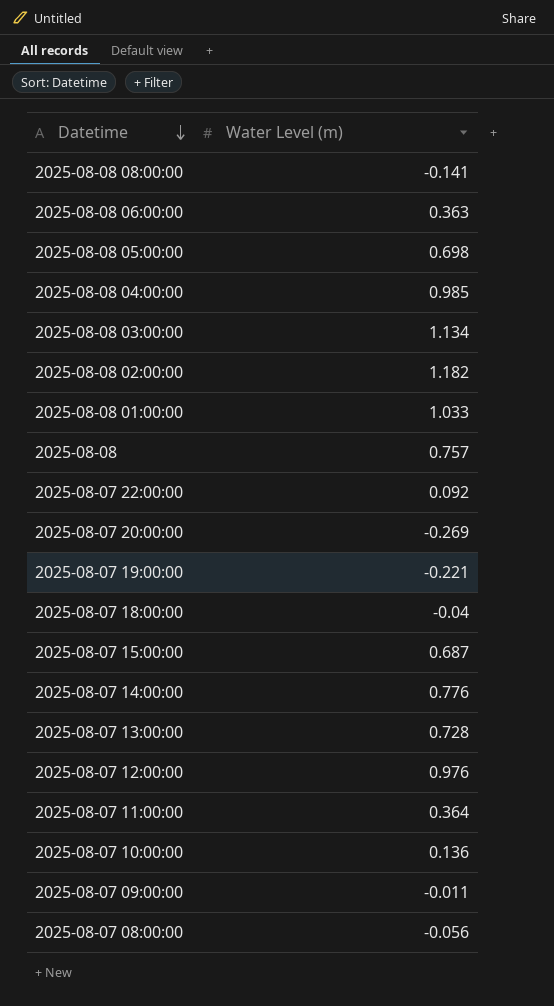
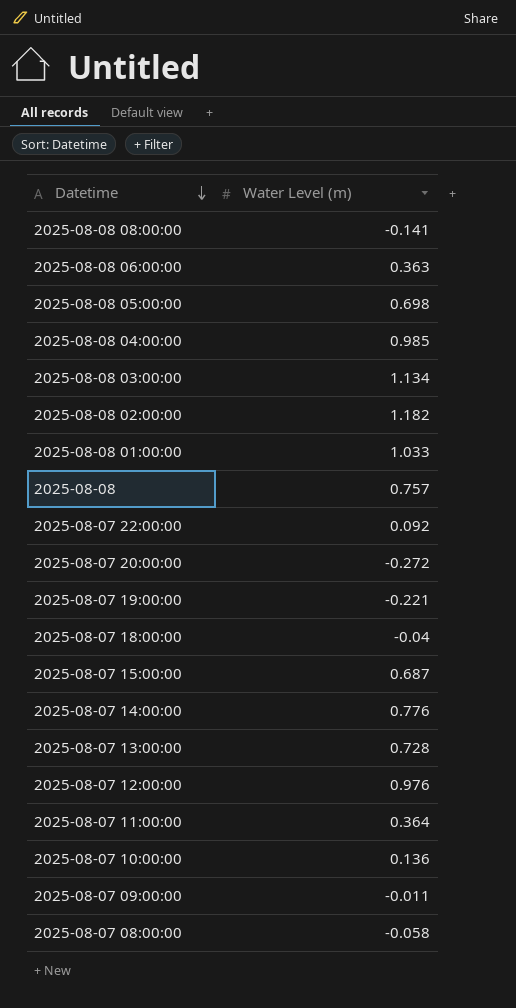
2025-08-07 20:00:00 | Water Level (m): -0.269 -> -0.272
2025-08-07 08:00:00 | Water Level (m): -0.056 -> -0.058

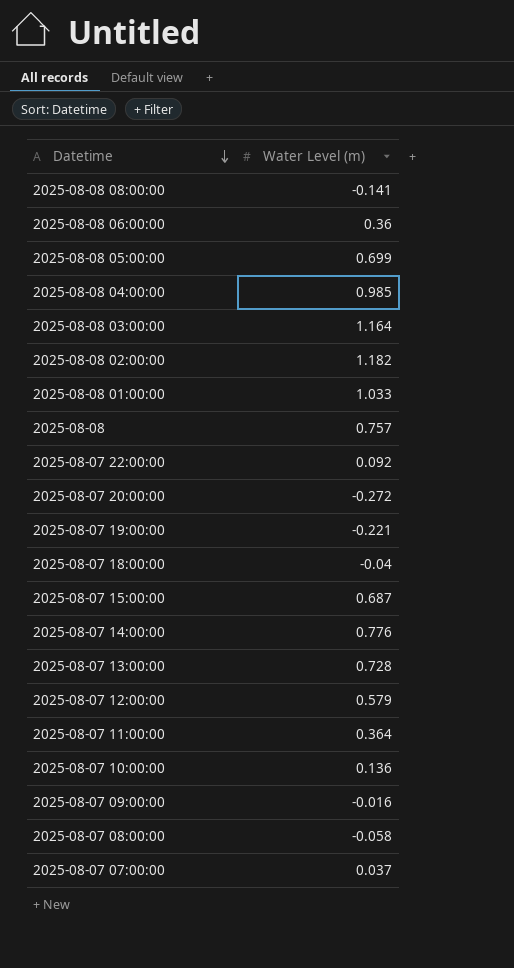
2025-08-08 06:00:00 | Water Level (m): 0.363 -> 0.36
2025-08-08 05:00:00 | Water Level (m): 0.698 -> 0.699
2025-08-08 03:00:00 | Water Level (m): 1.134 -> 1.164
2025-08-07 12:00:00 | Water Level (m): 0.976 -> 0.579
2025-08-07 09:00:00 | Water Level (m): -0.011 -> -0.016
row 2025-08-07 07:00:00: none -> 0.037

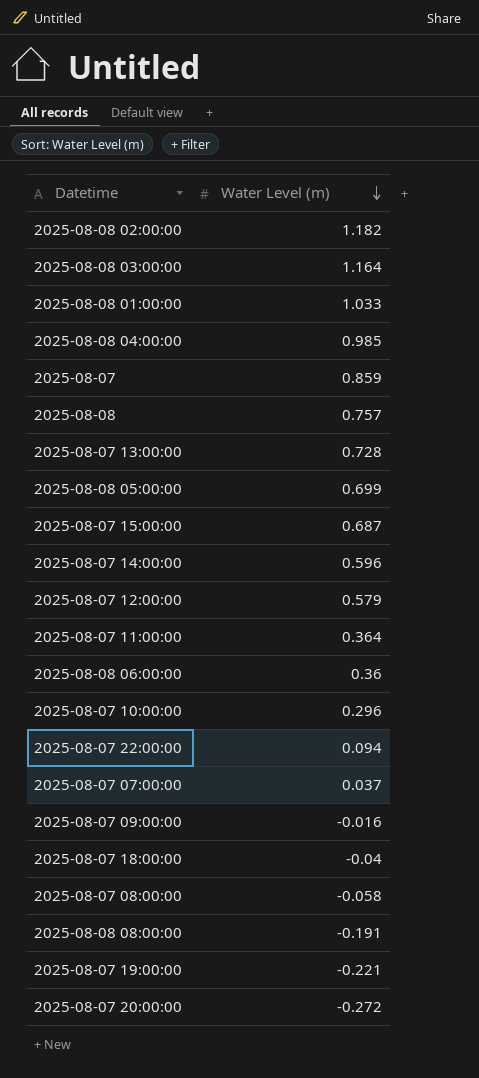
row order: Datetime descending -> Water Level (m) descending
row 2025-08-07: none -> 0.859
2025-08-07 14:00:00 | Water Level (m): 0.776 -> 0.596
2025-08-07 10:00:00 | Water Level (m): 0.136 -> 0.296
2025-08-07 22:00:00 | Water Level (m): 0.092 -> 0.094
2025-08-08 08:00:00 | Water Level (m): -0.141 -> -0.191

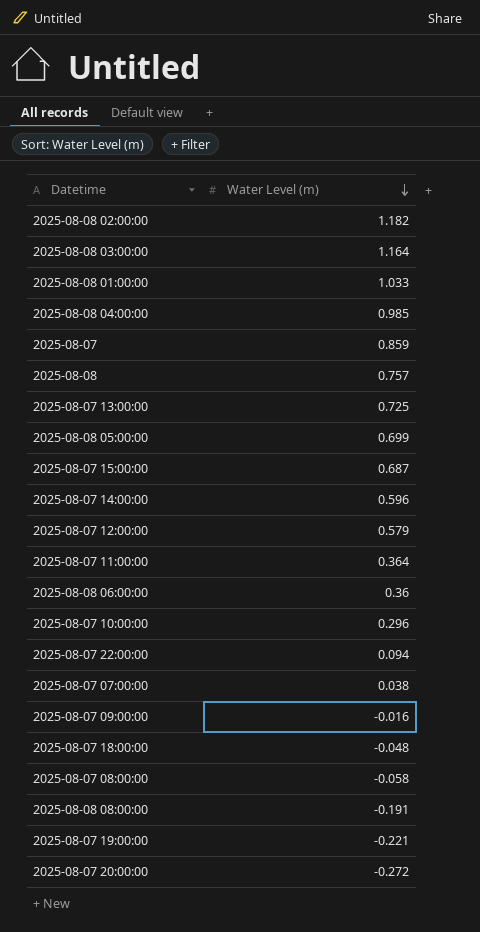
2025-08-07 13:00:00 | Water Level (m): 0.728 -> 0.725
2025-08-07 07:00:00 | Water Level (m): 0.037 -> 0.038
2025-08-07 18:00:00 | Water Level (m): -0.04 -> -0.048

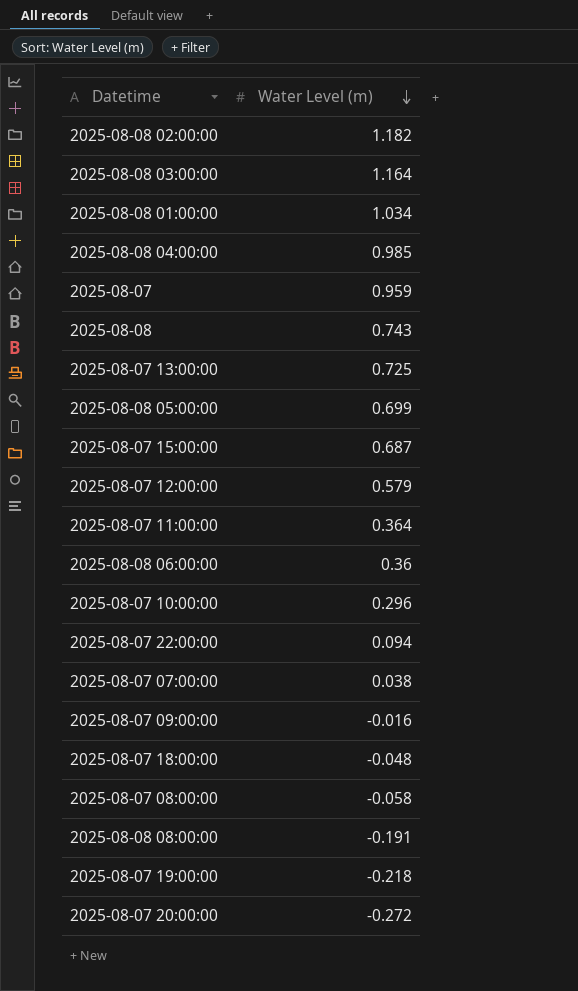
row 2025-08-07 14:00:00: 0.596 -> none
2025-08-08 01:00:00 | Water Level (m): 1.033 -> 1.034
2025-08-07 | Water Level (m): 0.859 -> 0.959
2025-08-08 | Water Level (m): 0.757 -> 0.743
2025-08-07 19:00:00 | Water Level (m): -0.221 -> -0.218

